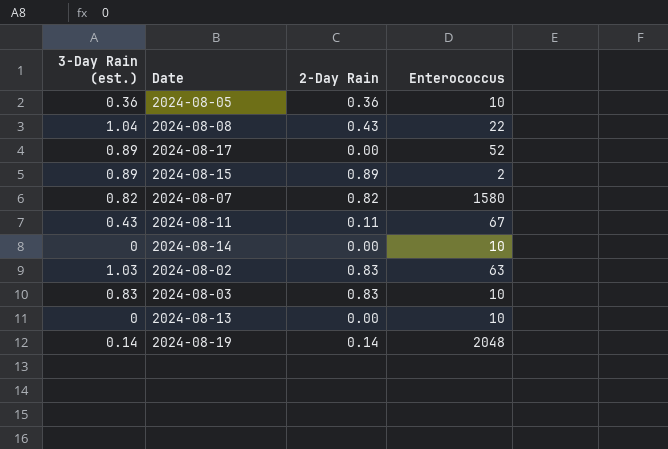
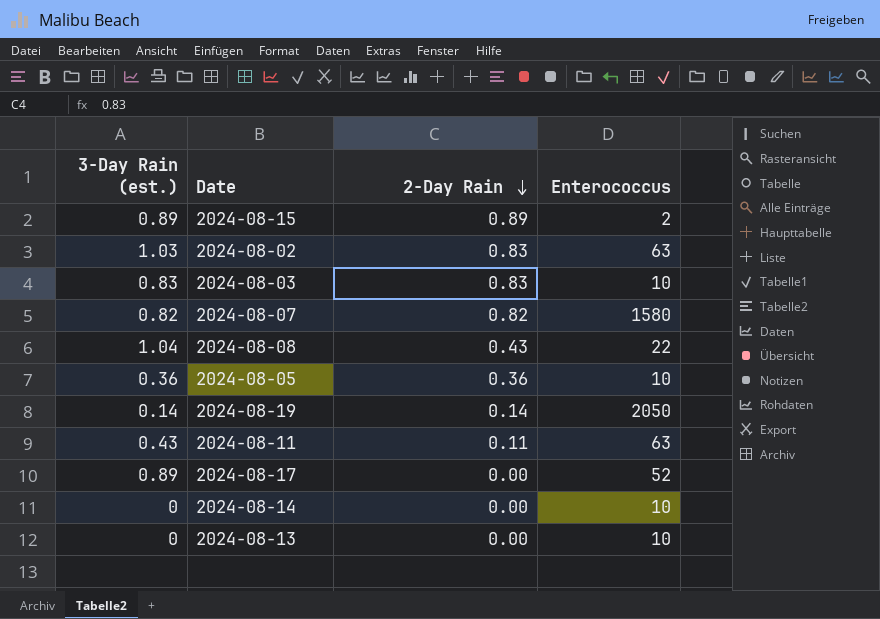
row order: none -> 2-Day Rain descending
2024-08-19 | Enterococcus: 2048 -> 2050
2024-08-11 | Enterococcus: 67 -> 63

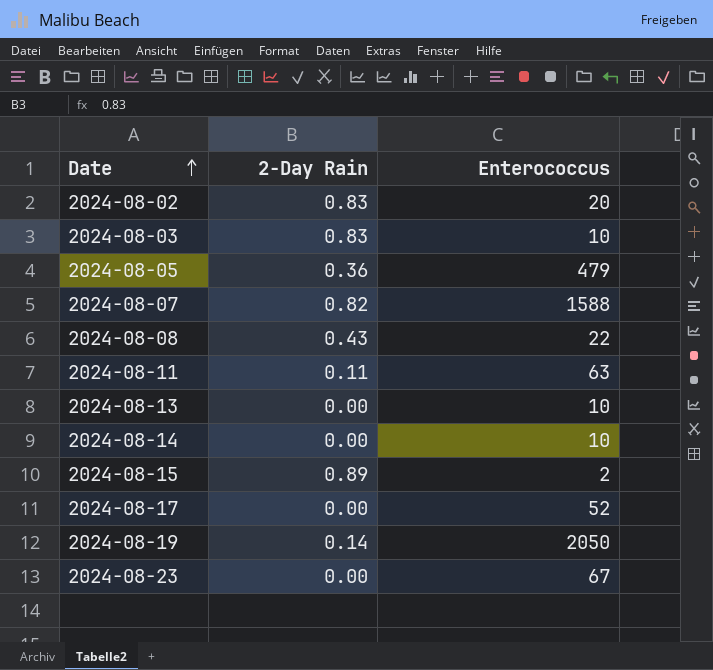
row order: 2-Day Rain descending -> Date ascending
column 3-Day Rain (est.) | position: 1 -> none
2024-08-02 | Enterococcus: 63 -> 20
2024-08-05 | Enterococcus: 10 -> 479
2024-08-07 | Enterococcus: 1580 -> 1588
row 2024-08-23: none -> 0.00 | 67

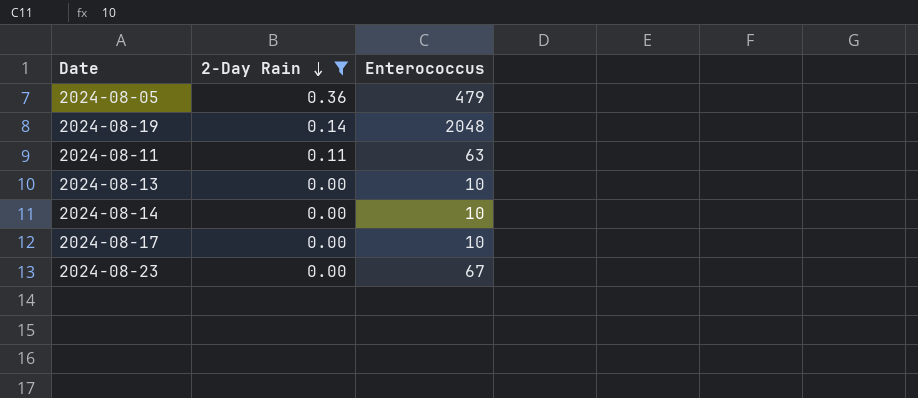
filter: none -> 2-Day Rain <= 0.36
row order: Date ascending -> 2-Day Rain descending
2024-08-19 | Enterococcus: 2050 -> 2048
2024-08-17 | Enterococcus: 52 -> 10

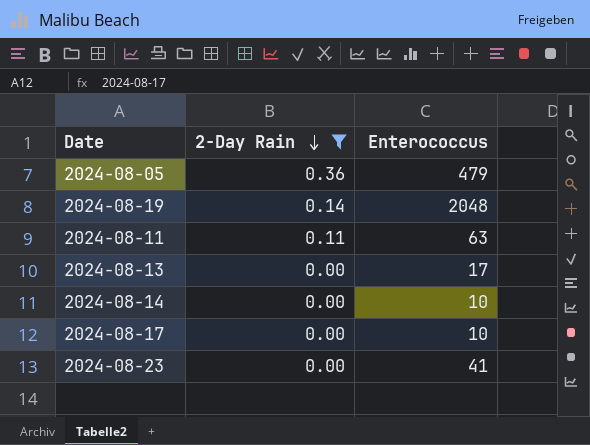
2024-08-13 | Enterococcus: 10 -> 17
2024-08-23 | Enterococcus: 67 -> 41

